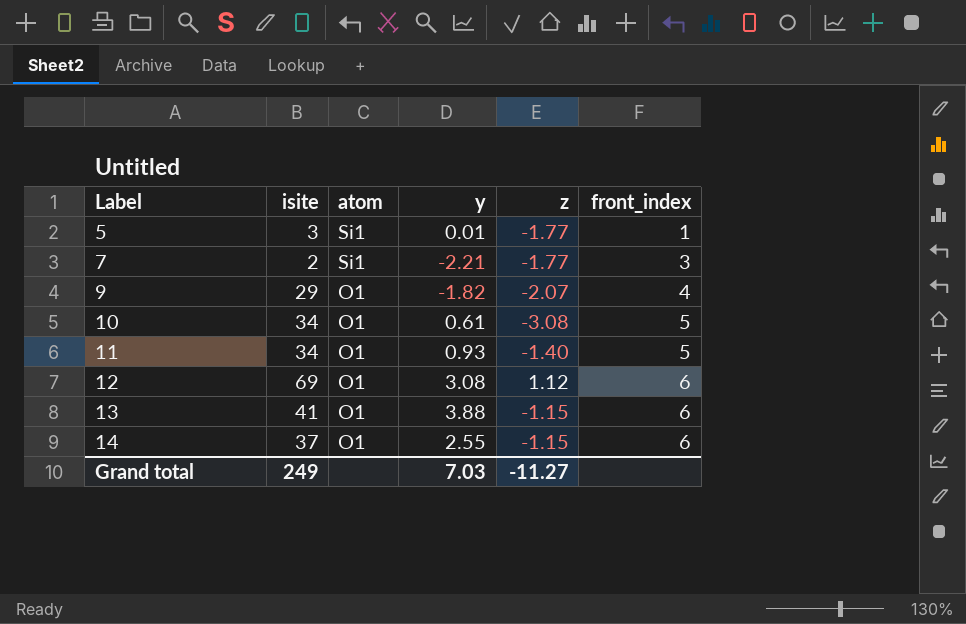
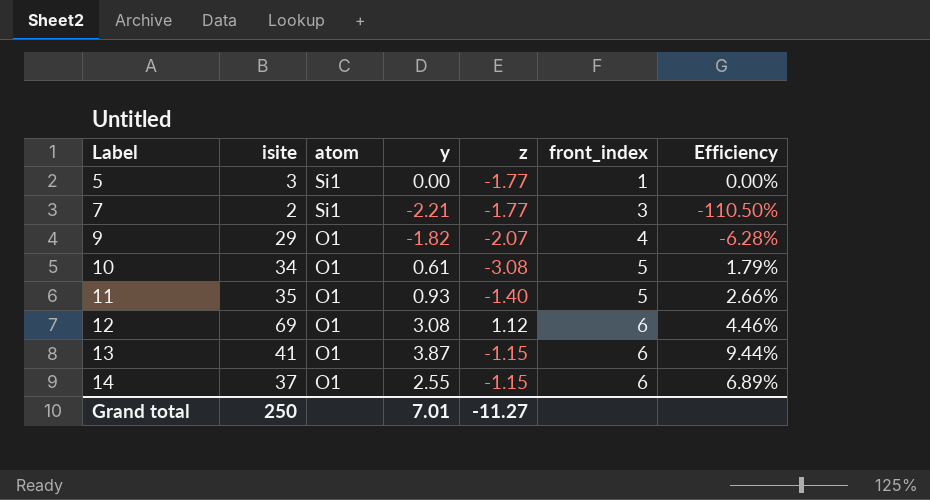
column Efficiency | formula: none -> [y] / [isite]
5 | y: 0.01 -> 0.00
11 | isite: 34 -> 35
13 | y: 3.88 -> 3.87
Grand total | isite: 249 -> 250
Grand total | y: 7.03 -> 7.01

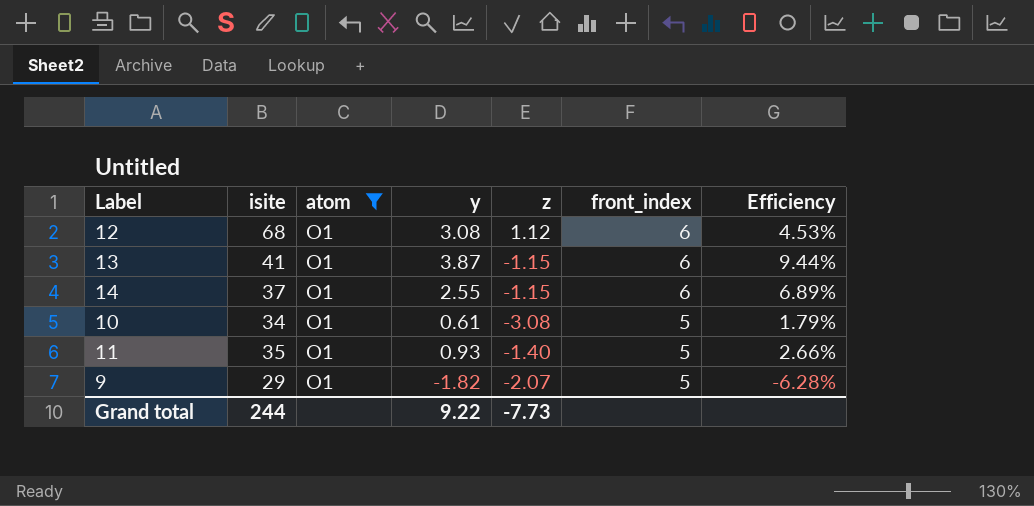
filter: none -> atom = O1
row order: Label ascending -> front_index descending
12 | isite: 69 -> 68
12 | Efficiency: 4.46% -> 4.53%
9 | front_index: 4 -> 5
Grand total | isite: 250 -> 244
Grand total | y: 7.01 -> 9.22
Grand total | z: -11.27 -> -7.73

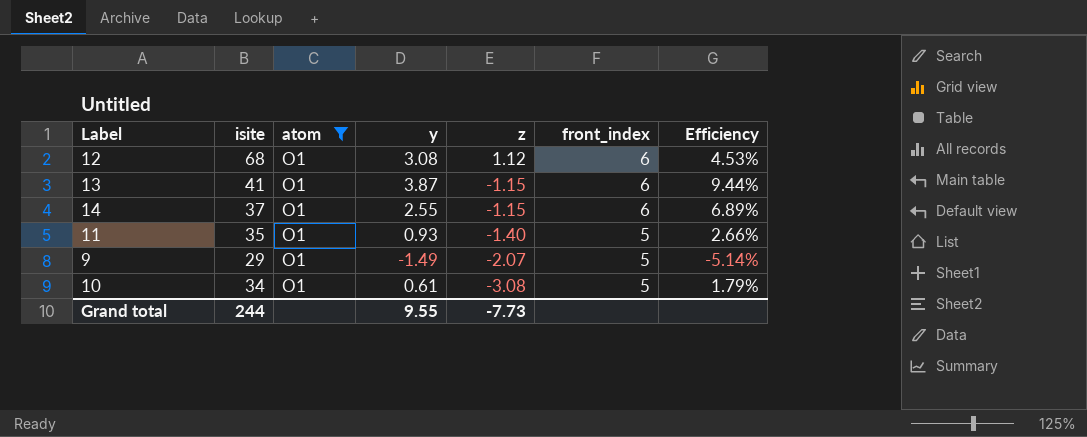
row order: front_index descending -> z descending
9 | y: -1.82 -> -1.49
9 | Efficiency: -6.28% -> -5.14%
Grand total | y: 9.22 -> 9.55

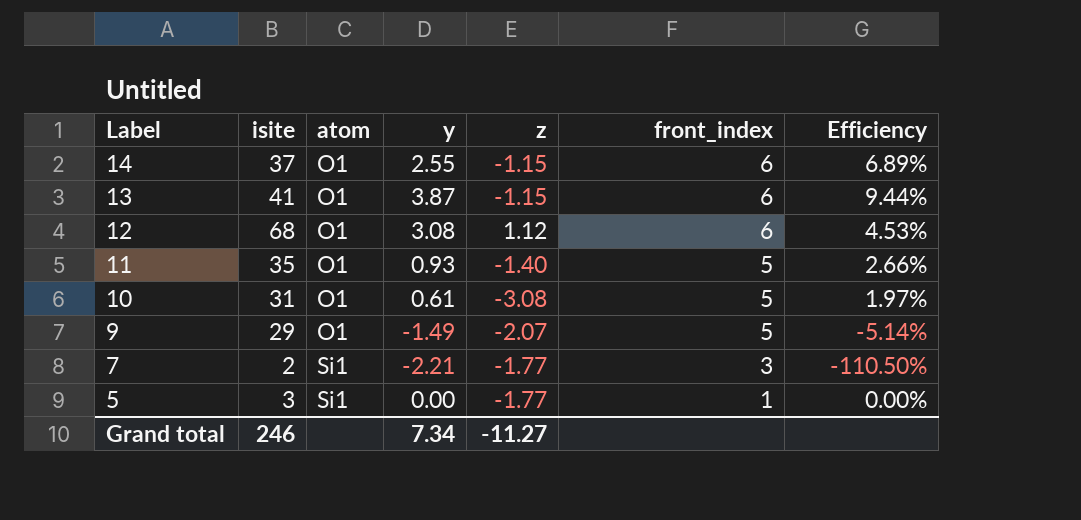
filter: atom = O1 -> none
row order: z descending -> Label descending
10 | isite: 34 -> 31
10 | Efficiency: 1.79% -> 1.97%
Grand total | isite: 244 -> 246
Grand total | y: 9.55 -> 7.34
Grand total | z: -7.73 -> -11.27

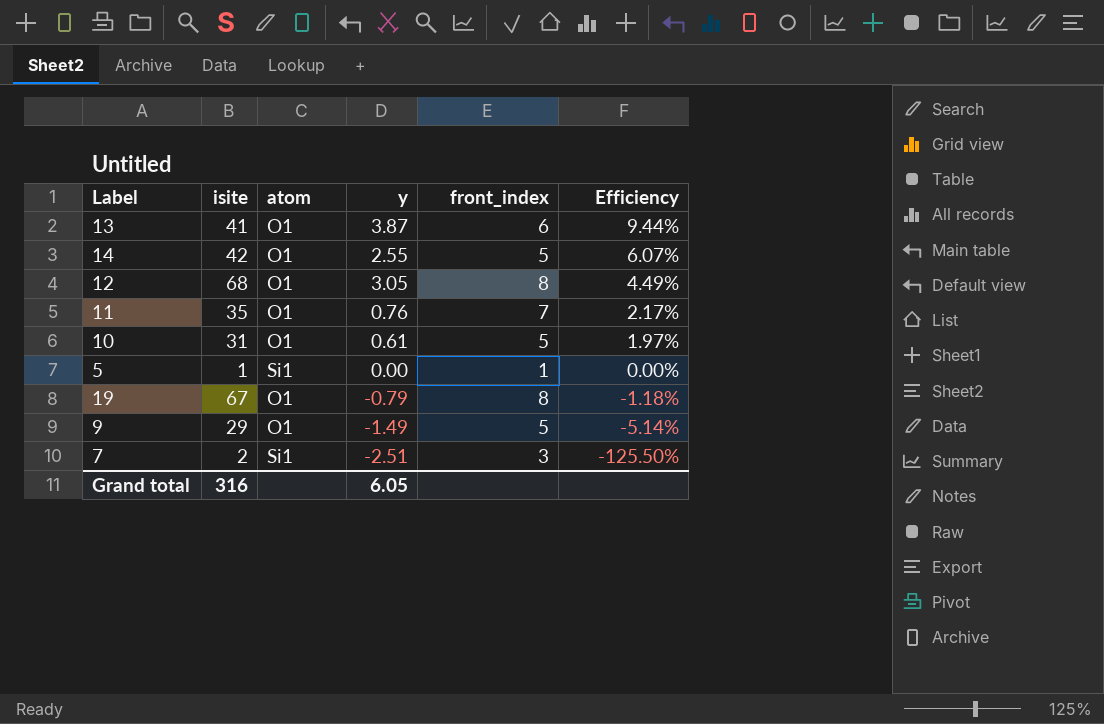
row order: Label descending -> Efficiency descending
column z | position: 5 -> none
14 | isite: 37 -> 42
14 | front_index: 6 -> 5
14 | Efficiency: 6.89% -> 6.07%
12 | y: 3.08 -> 3.05
12 | front_index: 6 -> 8
12 | Efficiency: 4.53% -> 4.49%
11 | y: 0.93 -> 0.76
11 | front_index: 5 -> 7
11 | Efficiency: 2.66% -> 2.17%
5 | isite: 3 -> 1
row 19: none -> 67 | O1 | -0.79 | 8 | -1.18%
7 | y: -2.21 -> -2.51
7 | Efficiency: -110.50% -> -125.50%
Grand total | isite: 246 -> 316
Grand total | y: 7.34 -> 6.05

